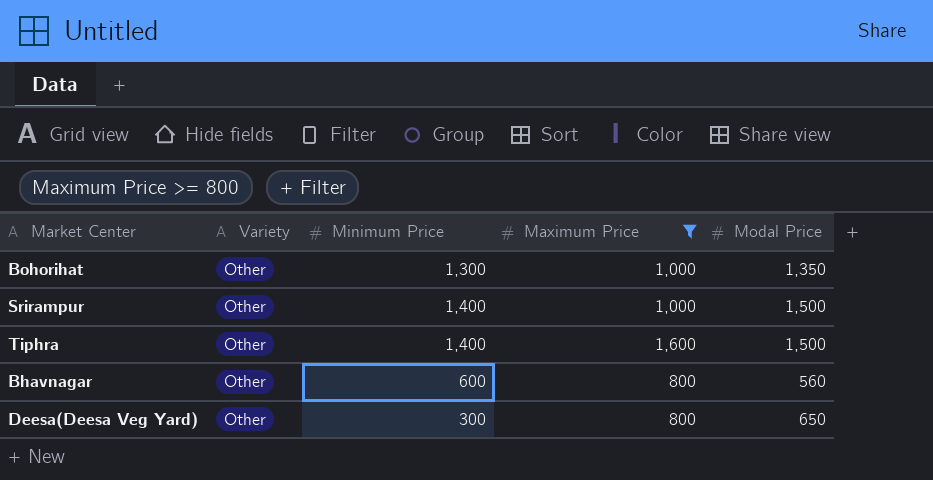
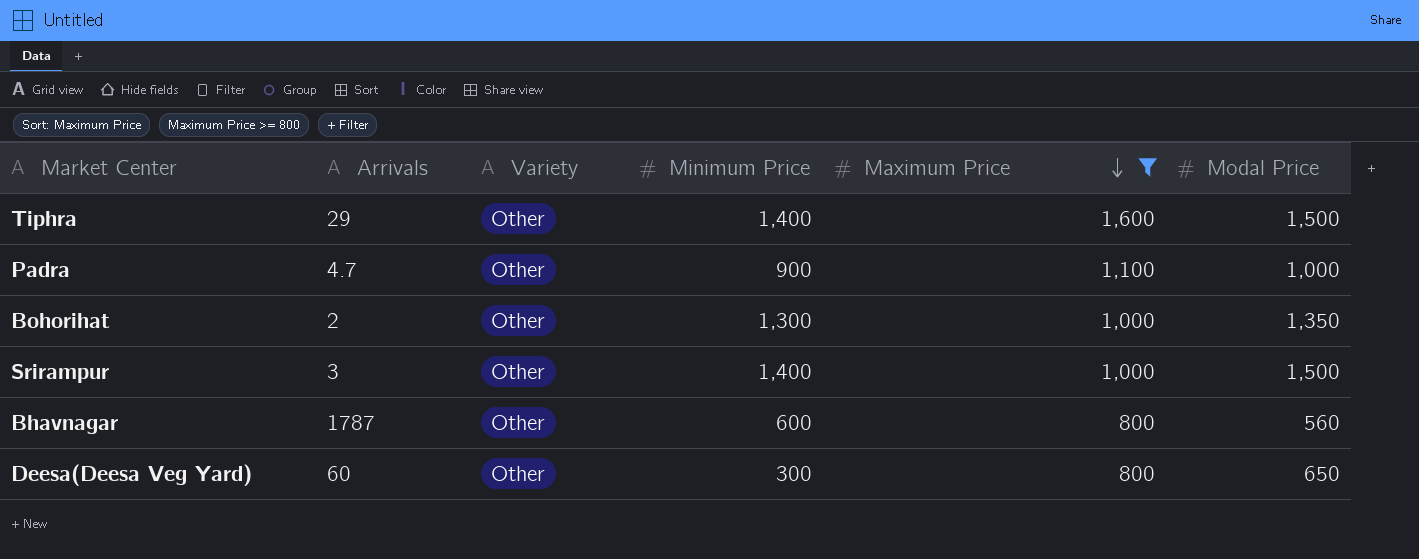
row order: none -> Maximum Price descending
column Arrivals | position: none -> 2
row Padra: none -> 4.7 | Other | 900 | 1,100 | 1,000

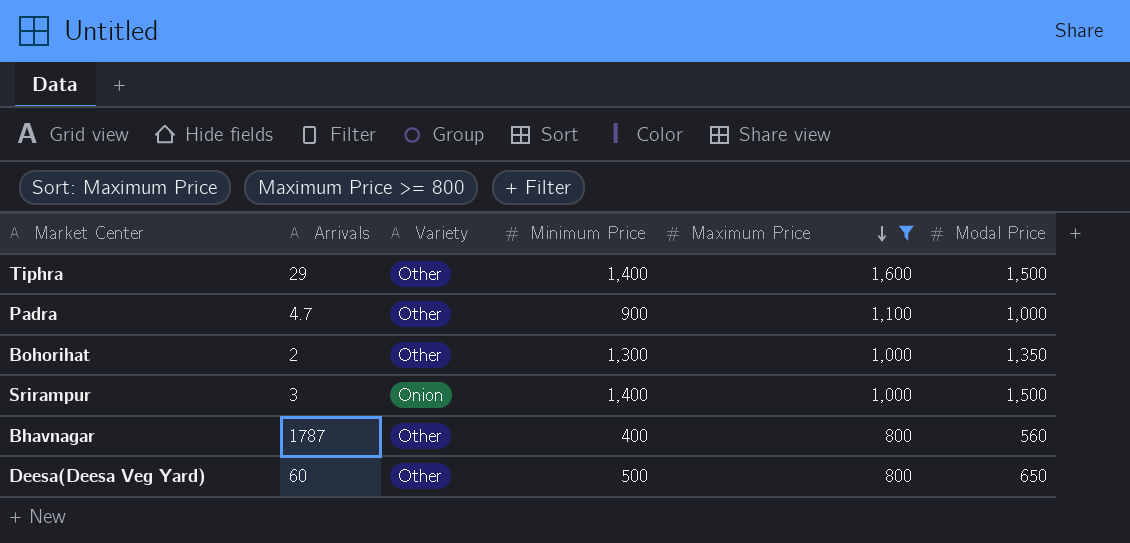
Srirampur | Variety: Other -> Onion
Bhavnagar | Minimum Price: 600 -> 400
Deesa(Deesa Veg Yard) | Minimum Price: 300 -> 500

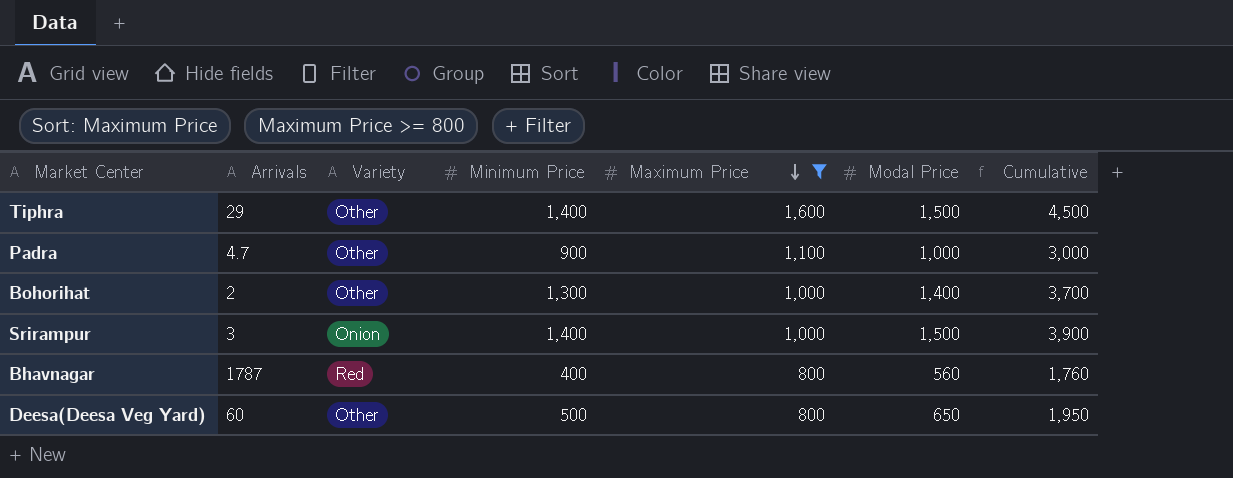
column Cumulative | formula: none -> [Minimum Price] + [Maximum Price] + [Modal Price]
Bohorihat | Modal Price: 1,350 -> 1,400
Bhavnagar | Variety: Other -> Red

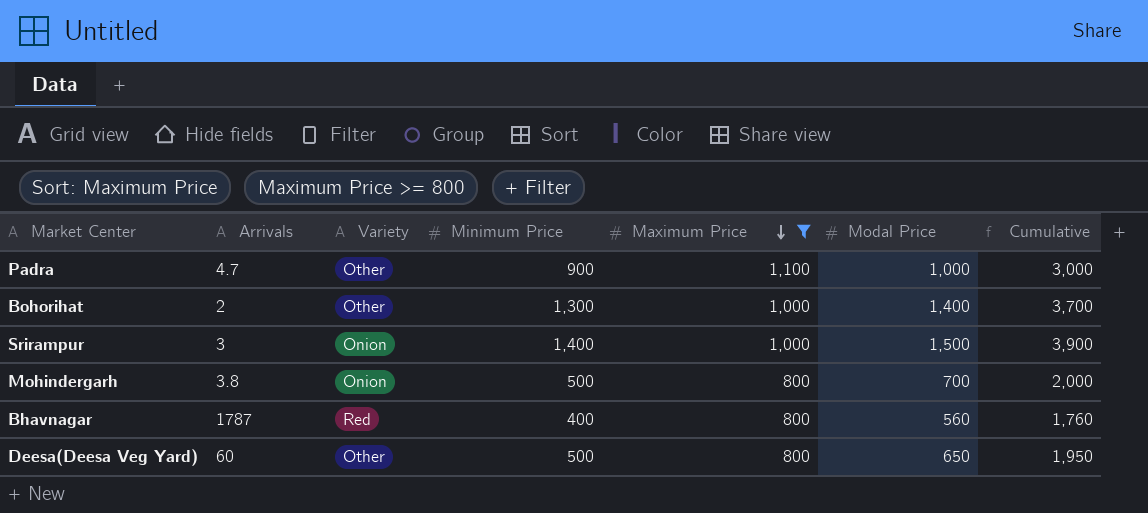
row Tiphra: 29 | Other | 1,400 | 1,600 | 1,500 | 4,500 -> none
row Mohindergarh: none -> 3.8 | Onion | 500 | 800 | 700 | 2,000

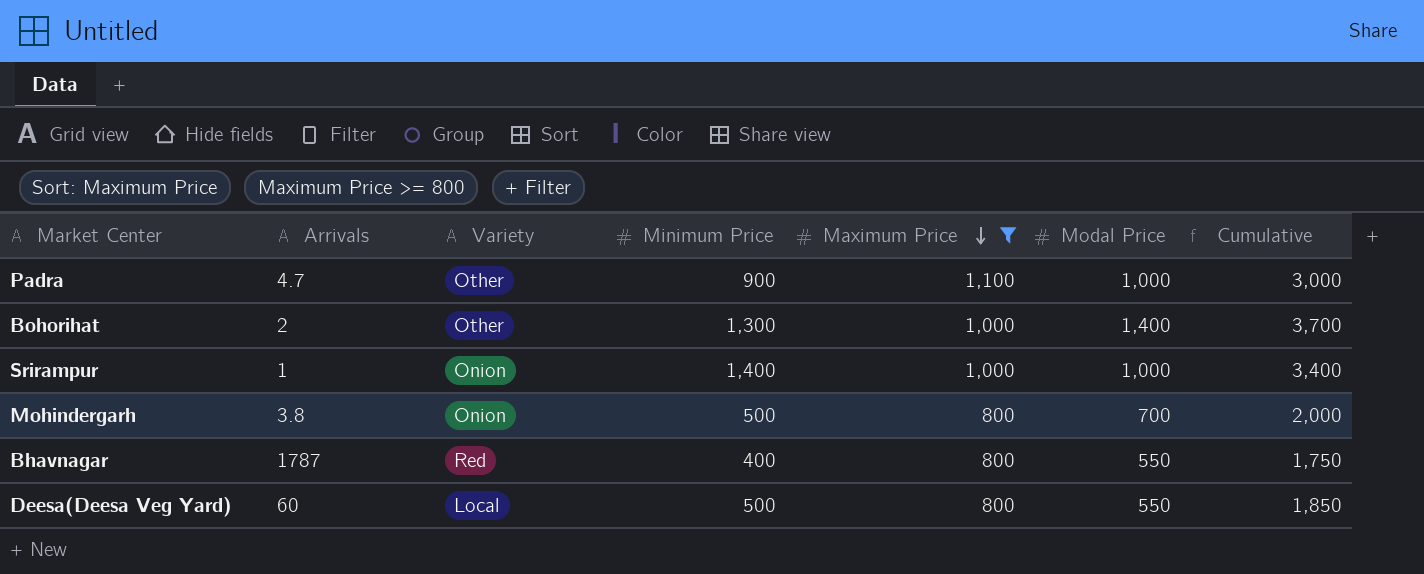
Srirampur | Arrivals: 3 -> 1
Srirampur | Modal Price: 1,500 -> 1,000
Srirampur | Cumulative: 3,900 -> 3,400
Bhavnagar | Modal Price: 560 -> 550
Bhavnagar | Cumulative: 1,760 -> 1,750
Deesa(Deesa Veg Yard) | Variety: Other -> Local
Deesa(Deesa Veg Yard) | Modal Price: 650 -> 550
Deesa(Deesa Veg Yard) | Cumulative: 1,950 -> 1,850

